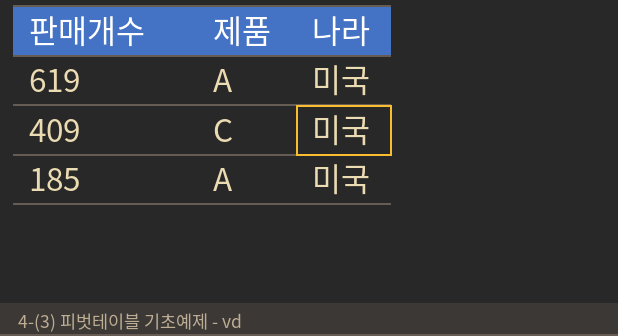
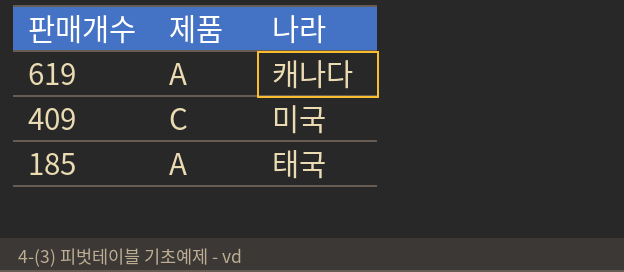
619 | 나라: 미국 -> 캐나다
185 | 나라: 미국 -> 태국

